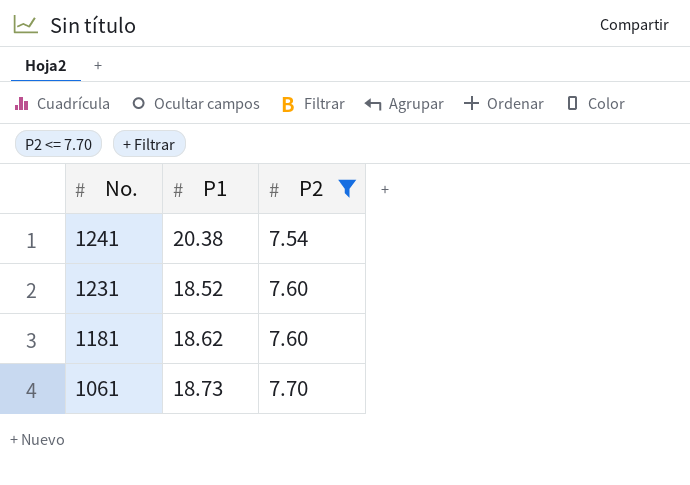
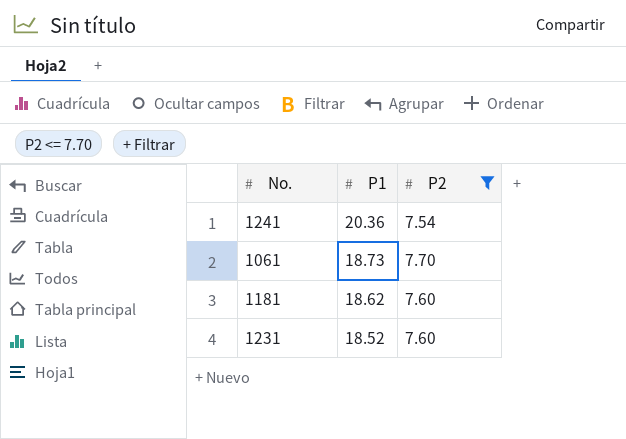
row order: No. descending -> P1 descending
1241 | P1: 20.38 -> 20.36

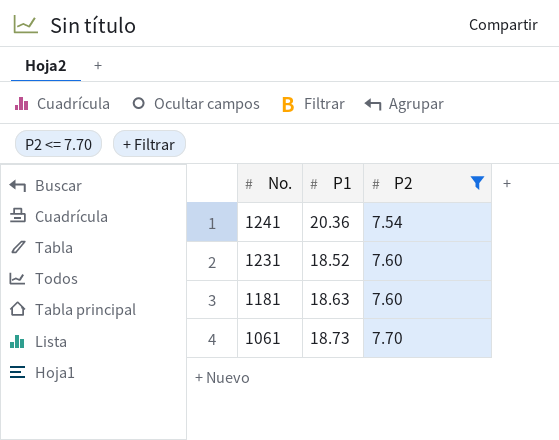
row order: P1 descending -> No. descending
1181 | P1: 18.62 -> 18.63

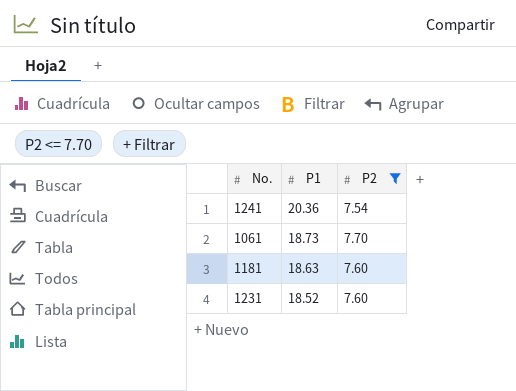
row order: No. descending -> P1 descending

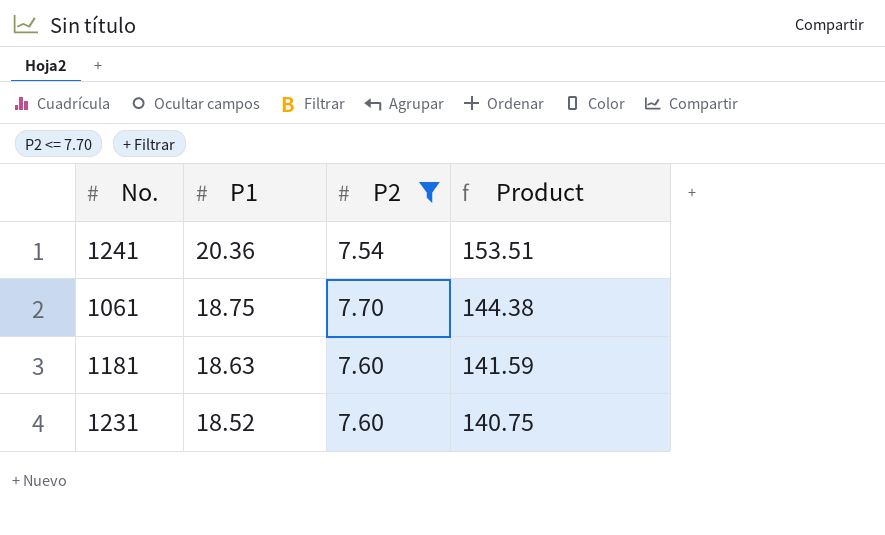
column Product | formula: none -> [P1] * [P2]
1061 | P1: 18.73 -> 18.75

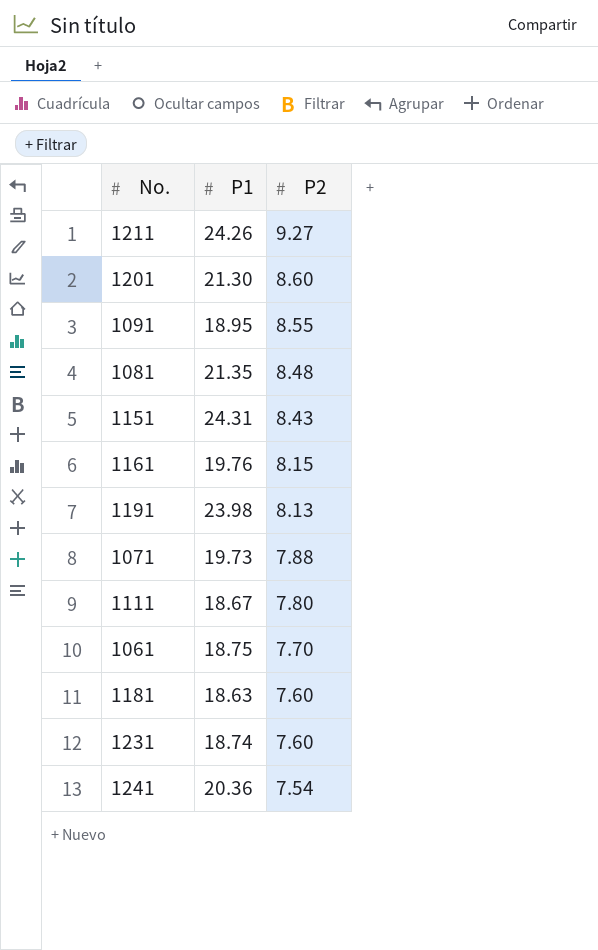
filter: P2 <= 7.70 -> none
row order: P1 descending -> P2 descending
column Product | formula: [P1] * [P2] -> none
1231 | P1: 18.52 -> 18.74

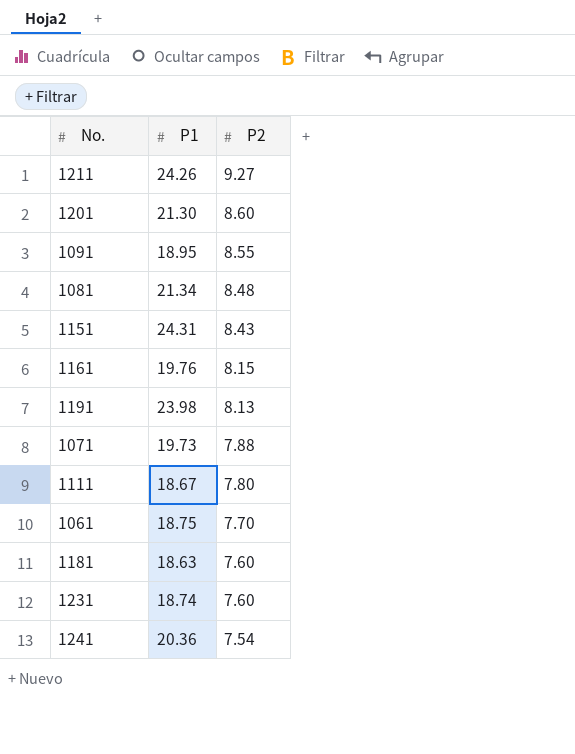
1081 | P1: 21.35 -> 21.34

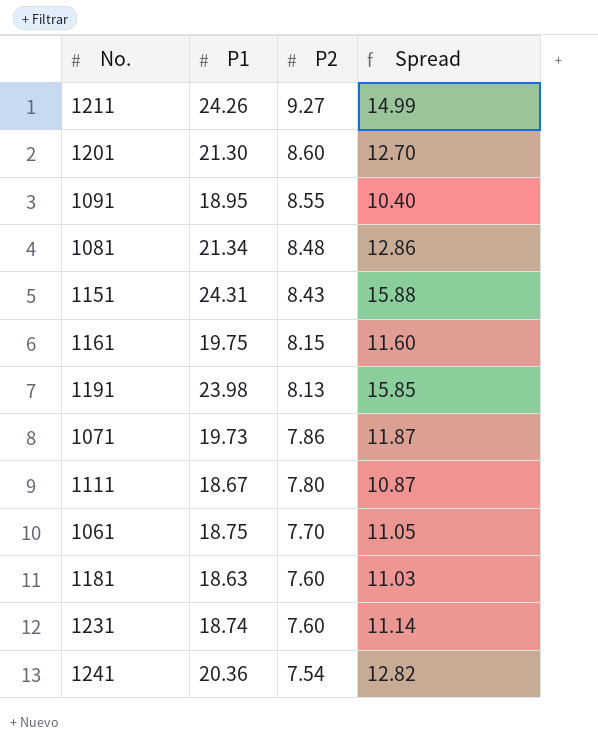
column Spread | formula: none -> [P1] - [P2]
1161 | P1: 19.76 -> 19.75
1071 | P2: 7.88 -> 7.86

